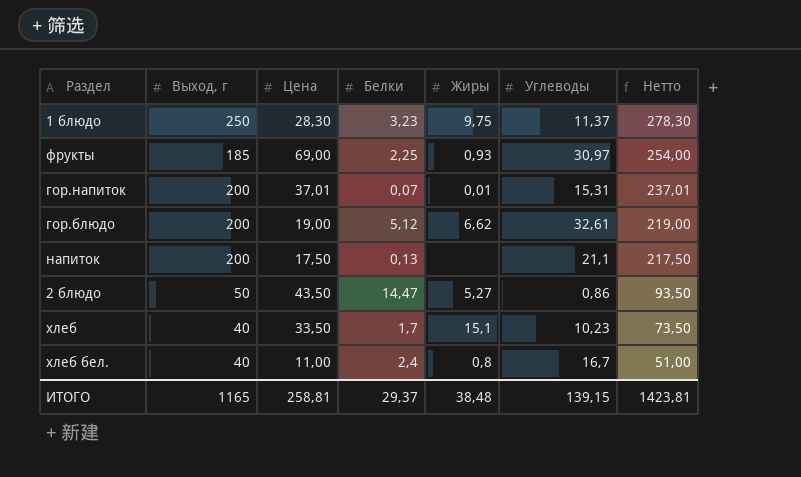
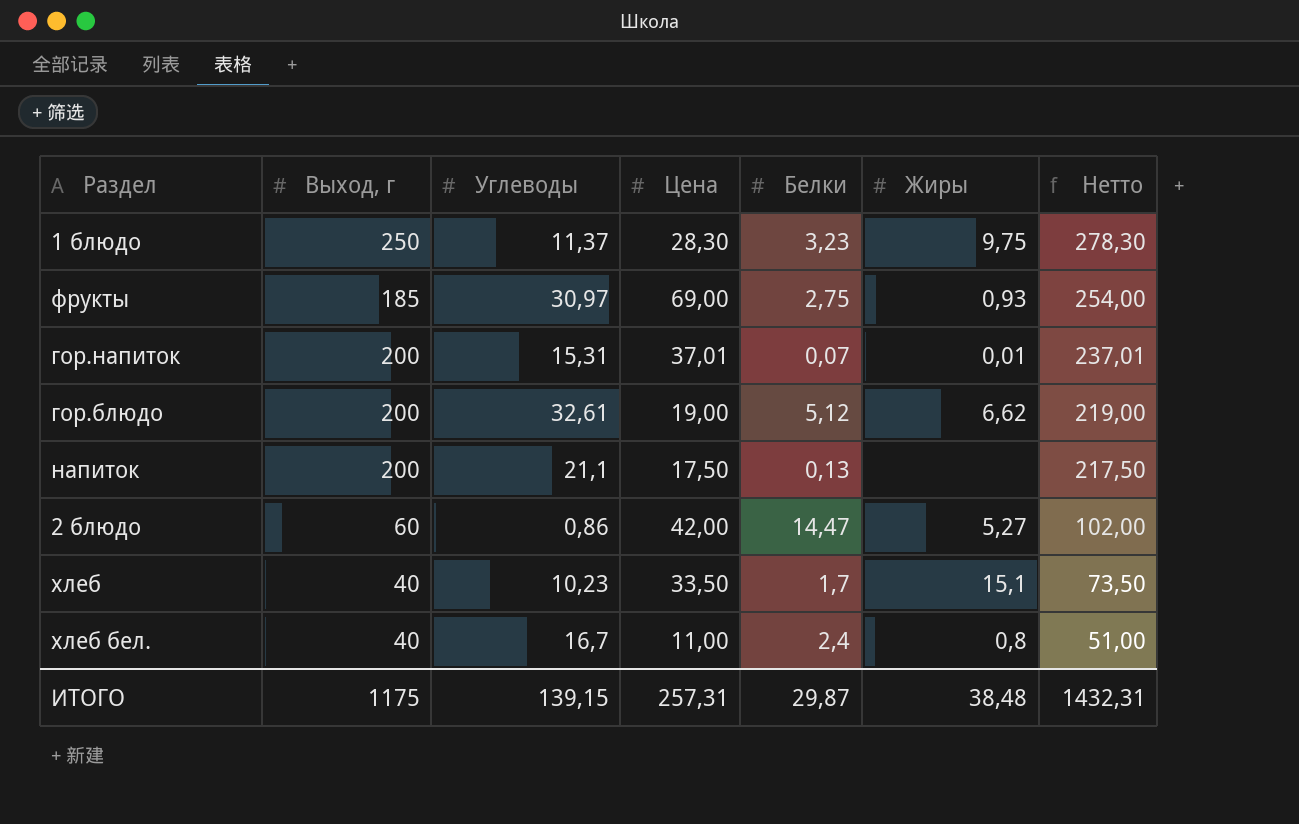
column Углеводы | position: 6 -> 3
фрукты | Белки: 2,25 -> 2,75
2 блюдо | Выход, г: 50 -> 60
2 блюдо | Цена: 43,50 -> 42,00
2 блюдо | Нетто: 93,50 -> 102,00
ИТОГО | Выход, г: 1165 -> 1175
ИТОГО | Цена: 258,81 -> 257,31
ИТОГО | Белки: 29,37 -> 29,87
ИТОГО | Нетто: 1423,81 -> 1432,31

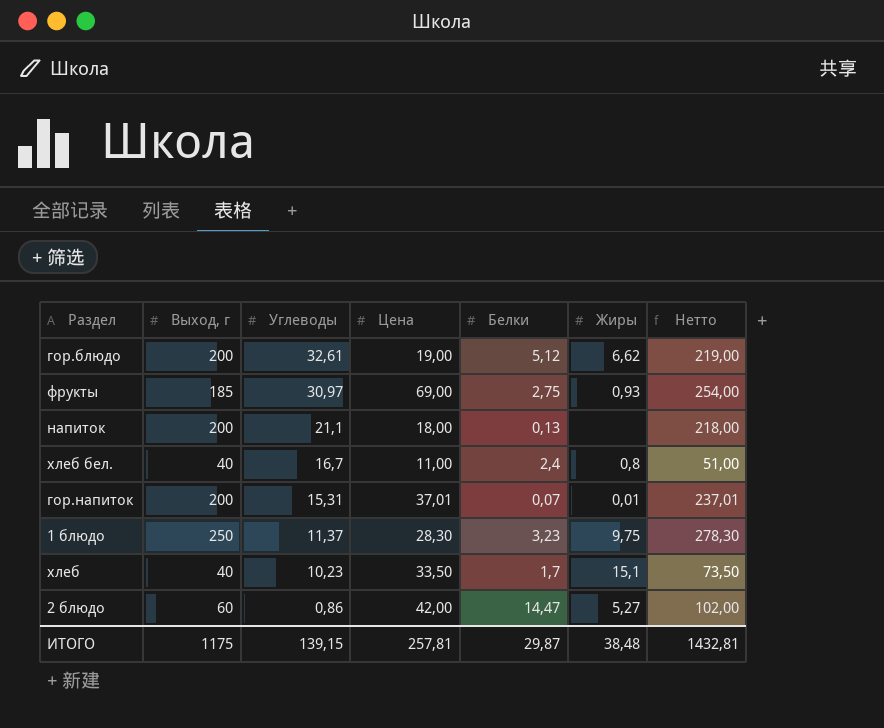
row order: Нетто descending -> Углеводы descending
напиток | Цена: 17,50 -> 18,00
напиток | Нетто: 217,50 -> 218,00
ИТОГО | Цена: 257,31 -> 257,81
ИТОГО | Нетто: 1432,31 -> 1432,81

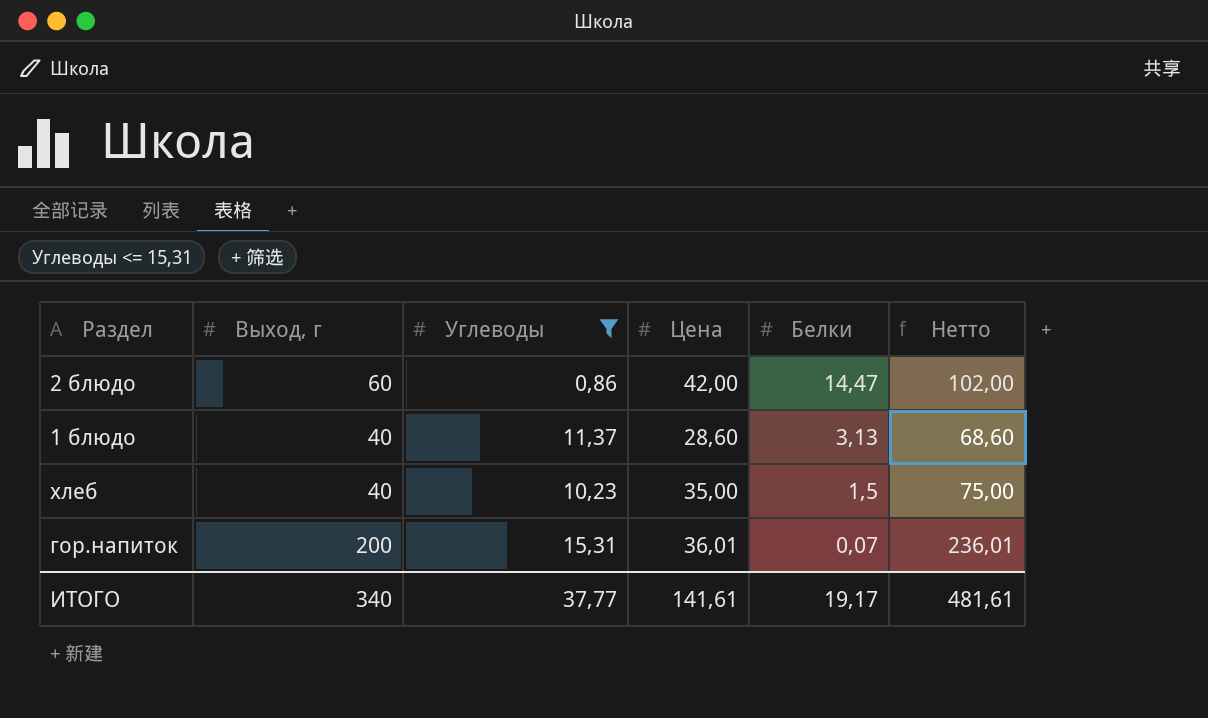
filter: none -> Углеводы <= 15,31
row order: Углеводы descending -> Белки descending
column Жиры | position: 6 -> none
1 блюдо | Выход, г: 250 -> 40
1 блюдо | Цена: 28,30 -> 28,60
1 блюдо | Белки: 3,23 -> 3,13
1 блюдо | Нетто: 278,30 -> 68,60
хлеб | Цена: 33,50 -> 35,00
хлеб | Белки: 1,7 -> 1,5
хлеб | Нетто: 73,50 -> 75,00
гор.напиток | Цена: 37,01 -> 36,01
гор.напиток | Нетто: 237,01 -> 236,01
ИТОГО | Выход, г: 1175 -> 340
ИТОГО | Углеводы: 139,15 -> 37,77
ИТОГО | Цена: 257,81 -> 141,61
ИТОГО | Белки: 29,87 -> 19,17
ИТОГО | Нетто: 1432,81 -> 481,61

